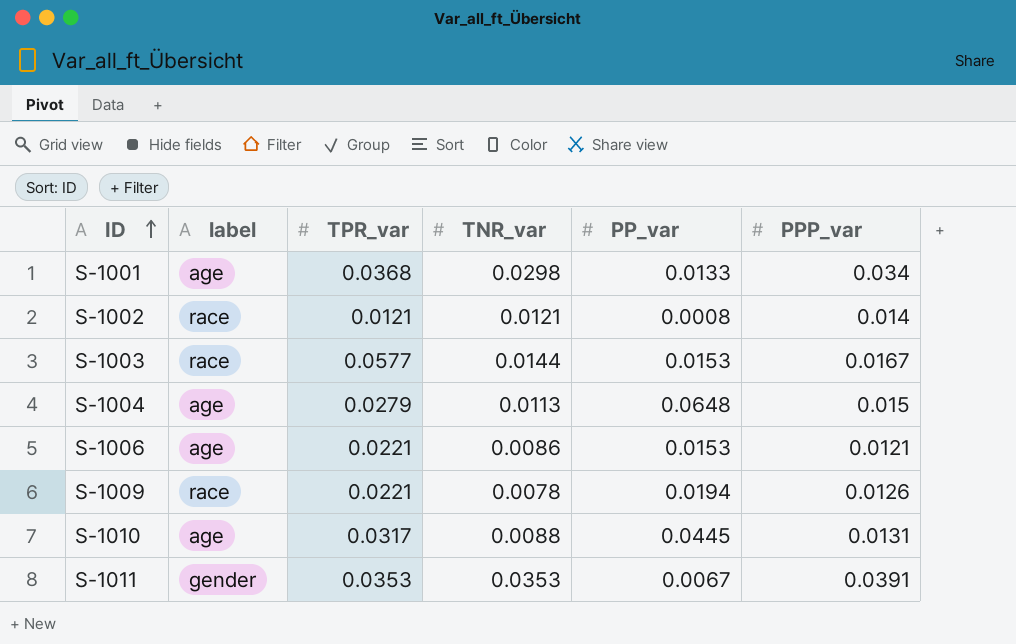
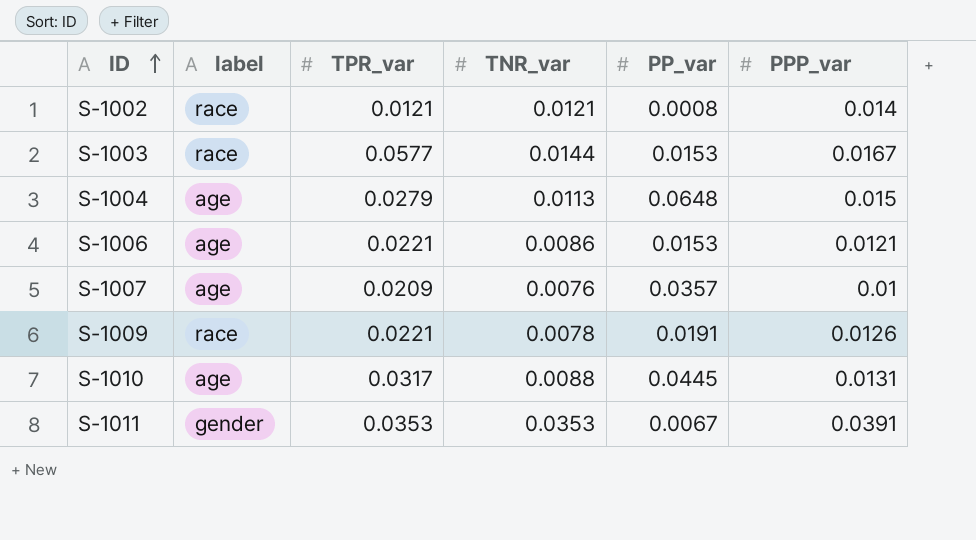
row S-1001: age | 0.0368 | 0.0298 | 0.0133 | 0.034 -> none
row S-1007: none -> age | 0.0209 | 0.0076 | 0.0357 | 0.01
S-1009 | PP_var: 0.0194 -> 0.0191

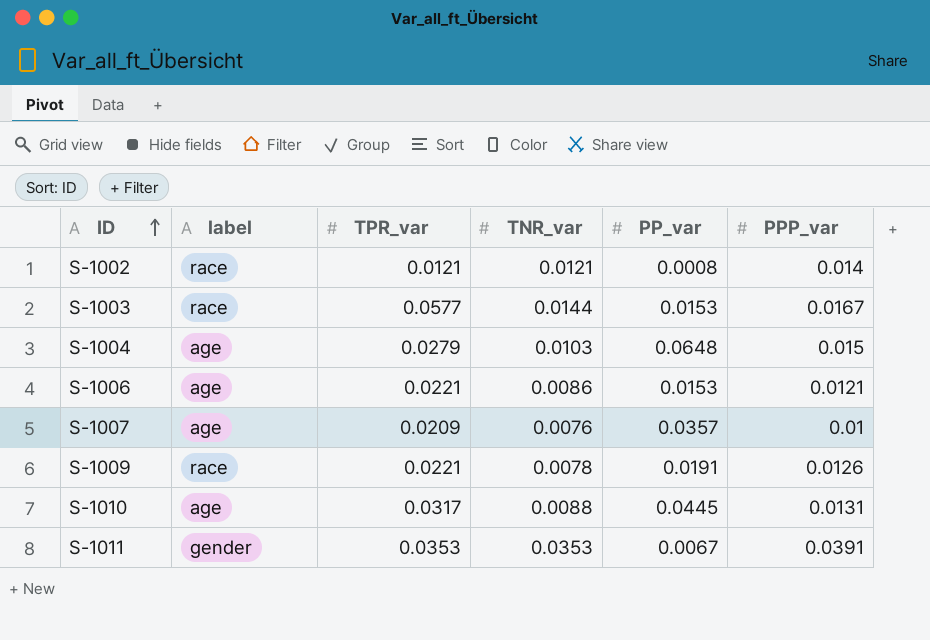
S-1004 | TNR_var: 0.0113 -> 0.0103

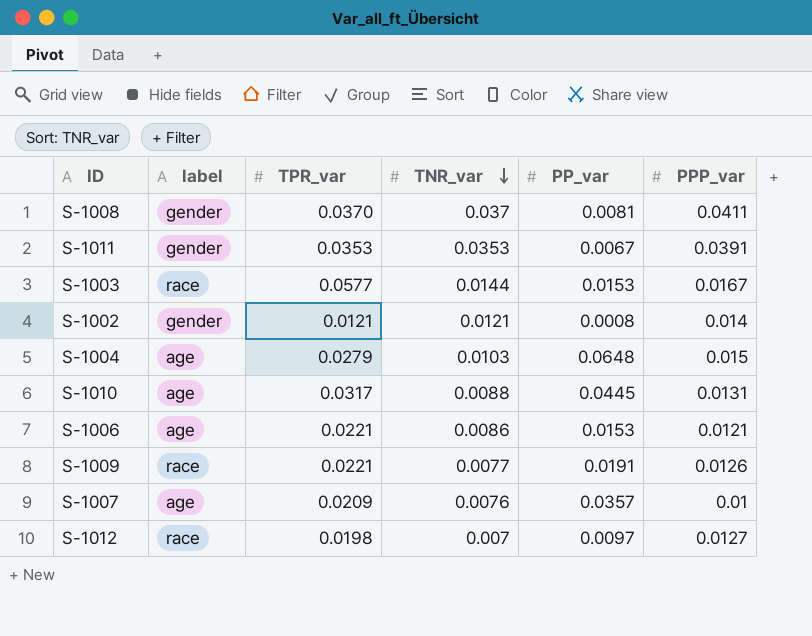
row order: ID ascending -> TNR_var descending
row S-1008: none -> gender | 0.0370 | 0.037 | 0.0081 | 0.0411
S-1002 | label: race -> gender
S-1009 | TNR_var: 0.0078 -> 0.0077
row S-1012: none -> race | 0.0198 | 0.007 | 0.0097 | 0.0127

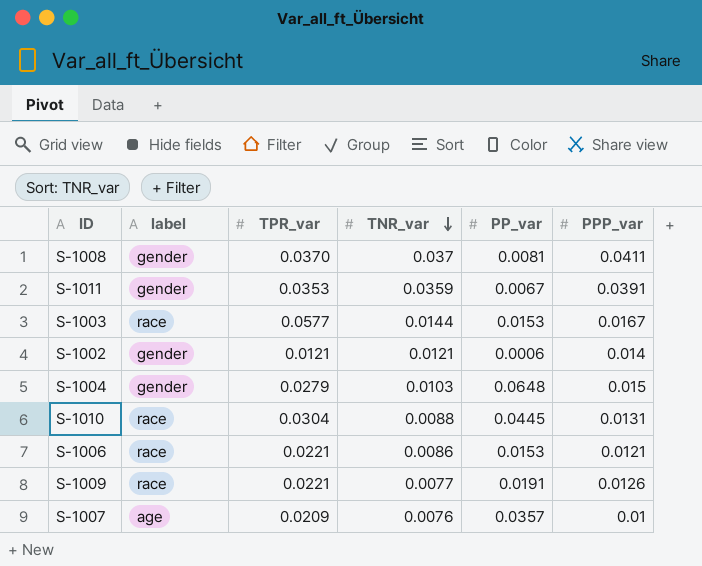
row S-1012: race | 0.0198 | 0.007 | 0.0097 | 0.0127 -> none
S-1011 | TNR_var: 0.0353 -> 0.0359
S-1002 | PP_var: 0.0008 -> 0.0006
S-1004 | label: age -> gender
S-1010 | label: age -> race
S-1010 | TPR_var: 0.0317 -> 0.0304
S-1006 | label: age -> race

